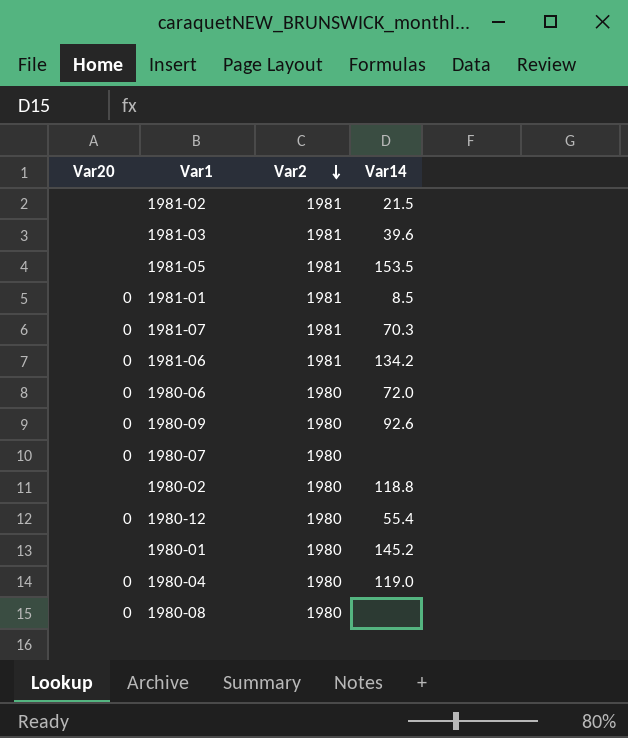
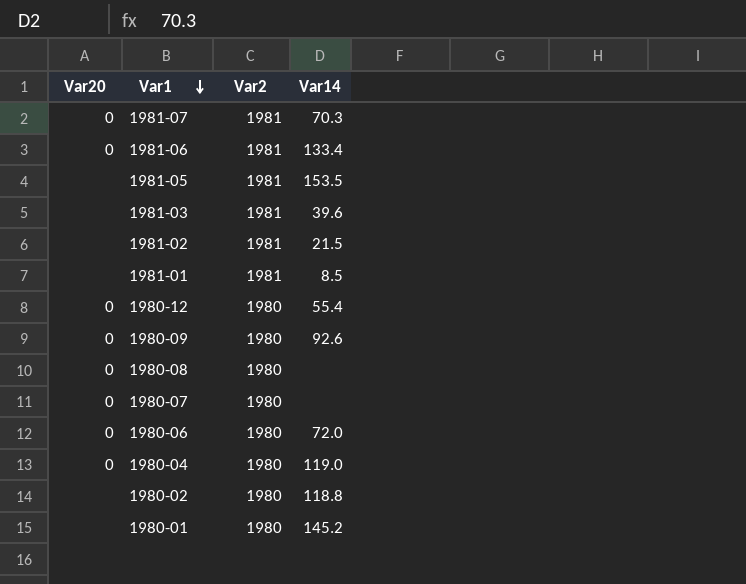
row order: Var2 descending -> Var1 descending
1981-06 | Var14: 134.2 -> 133.4
1981-01 | Var20: 0 -> none

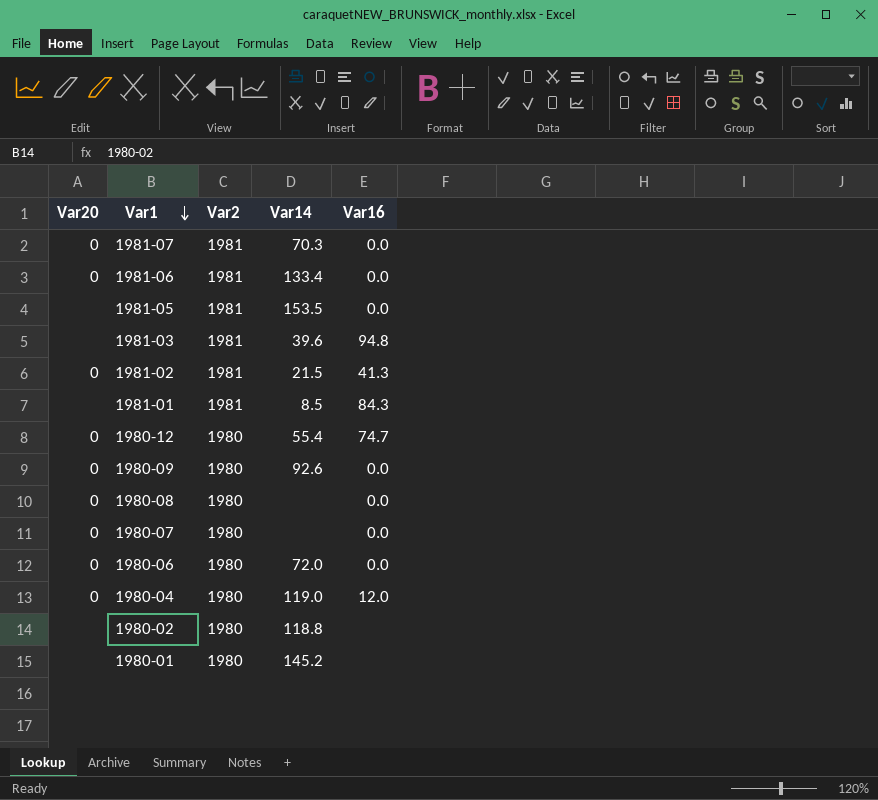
column Var16 | position: none -> 5
1981-02 | Var20: none -> 0

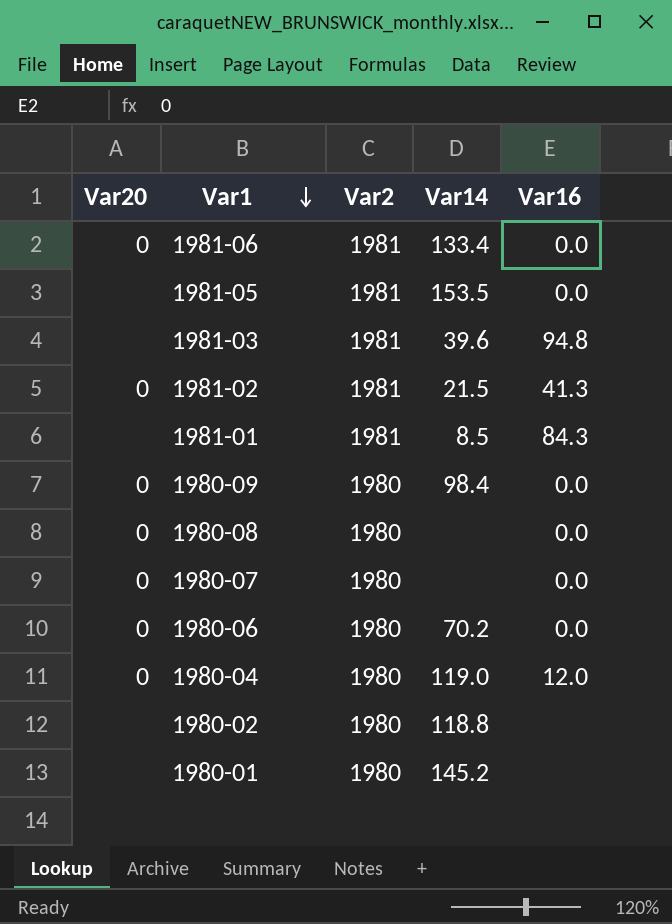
row 1981-07: 0 | 1981 | 70.3 | 0.0 -> none
row 1980-12: 0 | 1980 | 55.4 | 74.7 -> none
1980-09 | Var14: 92.6 -> 98.4
1980-06 | Var14: 72.0 -> 70.2

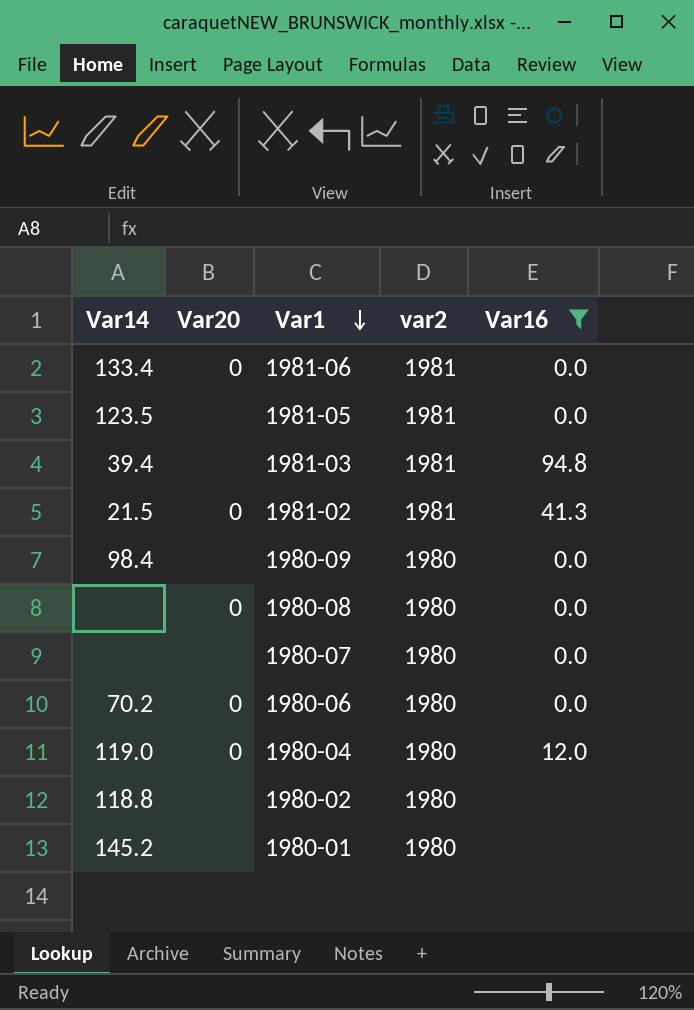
filter: none -> Var16 != 84.3
column Var14 | position: 4 -> 1
column name: Var2 -> var2
1981-05 | Var14: 153.5 -> 123.5
1981-03 | Var14: 39.6 -> 39.4
1980-09 | Var20: 0 -> none
1980-07 | Var20: 0 -> none

